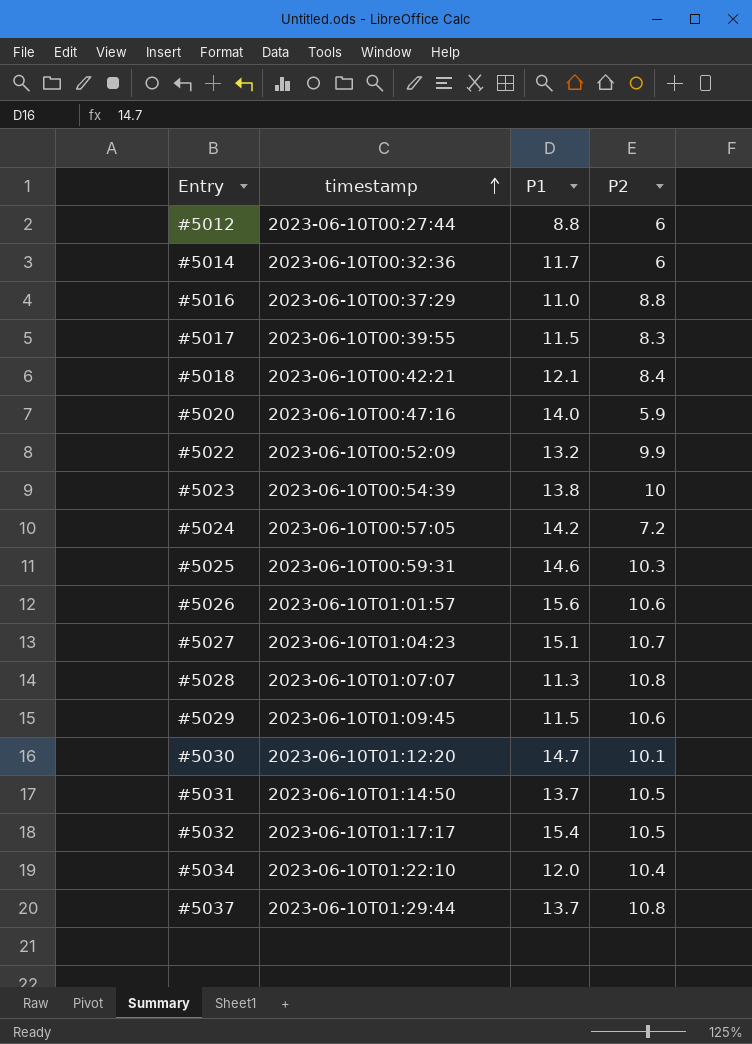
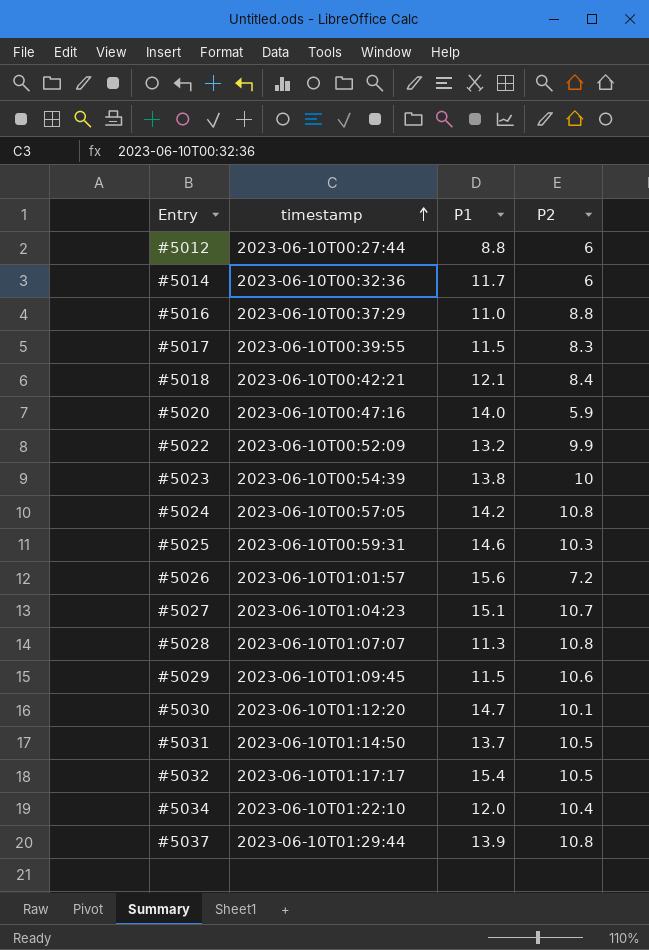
#5024 | P2: 7.2 -> 10.8
#5026 | P2: 10.6 -> 7.2
#5037 | P1: 13.7 -> 13.9

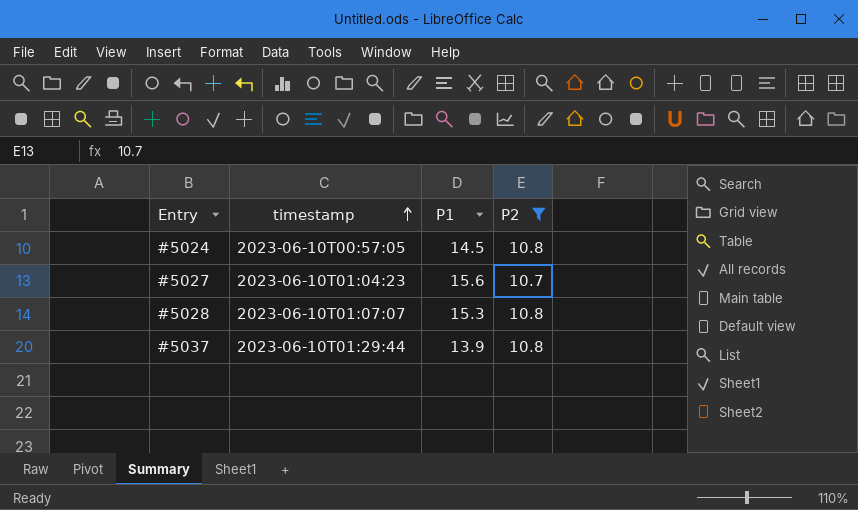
filter: none -> P2 >= 10.7
#5024 | P1: 14.2 -> 14.5
#5027 | P1: 15.1 -> 15.6
#5028 | P1: 11.3 -> 15.3

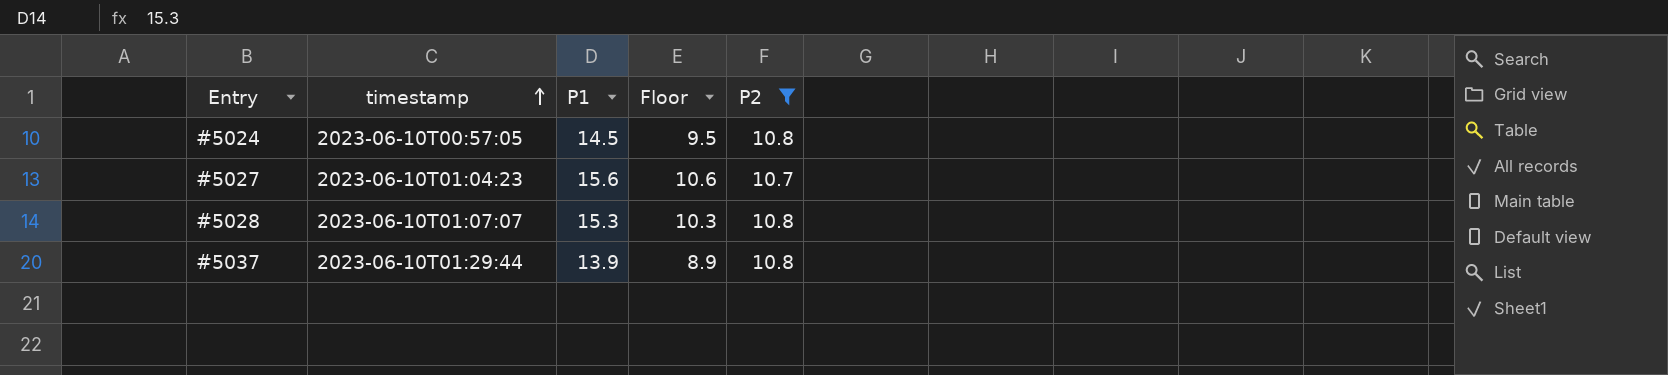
column Floor | formula: none -> [P1] - 5

